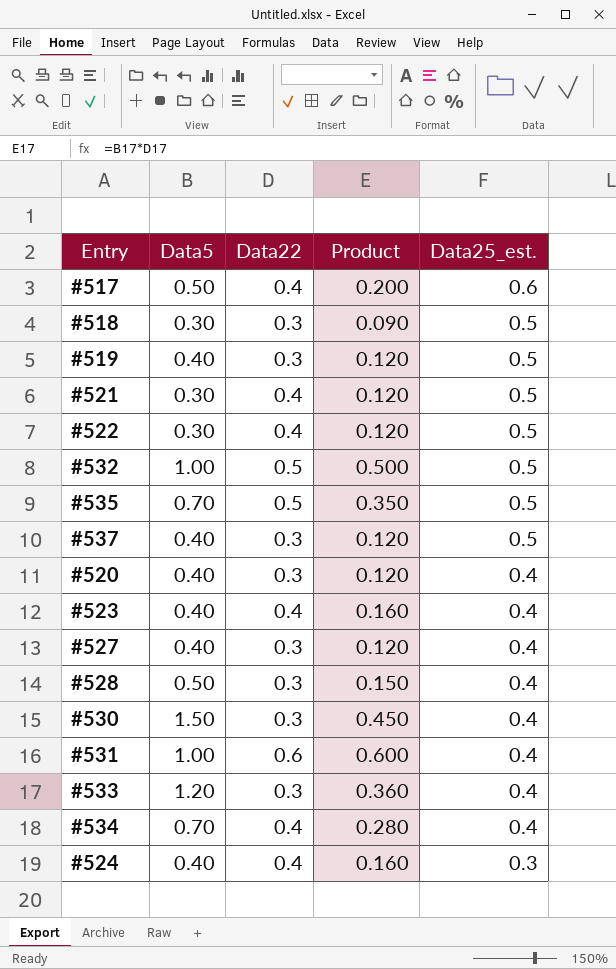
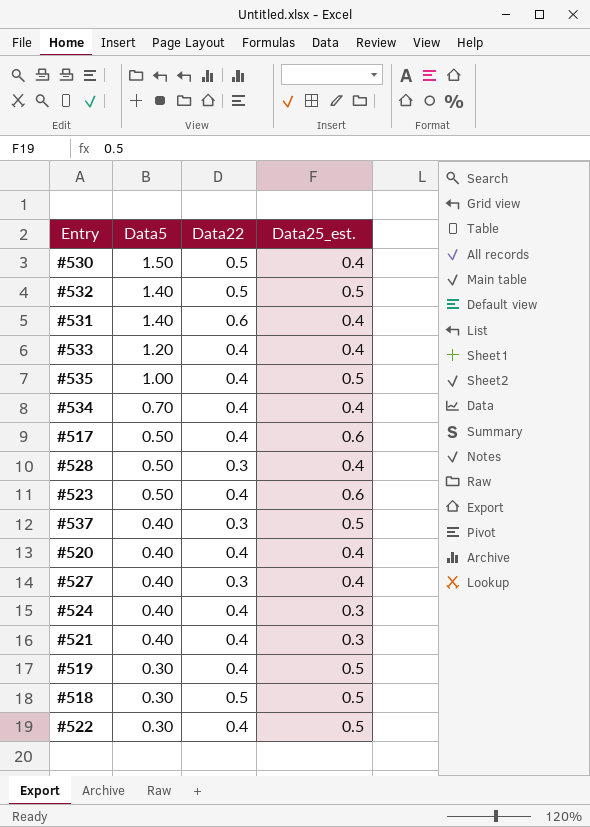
row order: Data25_est. descending -> Data5 descending
column Product | formula: [Data5] * [Data22] -> none
#530 | Data22: 0.3 -> 0.5
#532 | Data5: 1.00 -> 1.40
#531 | Data5: 1.00 -> 1.40
#533 | Data22: 0.3 -> 0.4
#535 | Data5: 0.70 -> 1.00
#535 | Data22: 0.5 -> 0.4
#523 | Data5: 0.40 -> 0.50
#523 | Data25_est.: 0.4 -> 0.6
#520 | Data22: 0.3 -> 0.4
#521 | Data5: 0.30 -> 0.40
#521 | Data25_est.: 0.5 -> 0.3
#519 | Data5: 0.40 -> 0.30
#519 | Data22: 0.3 -> 0.4
#518 | Data22: 0.3 -> 0.5

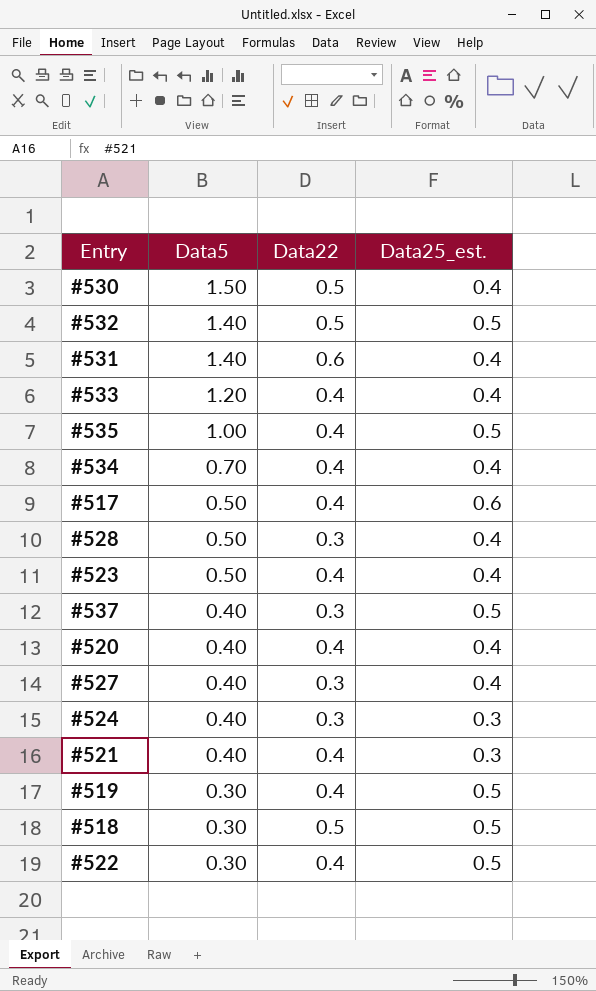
#523 | Data25_est.: 0.6 -> 0.4
#524 | Data22: 0.4 -> 0.3

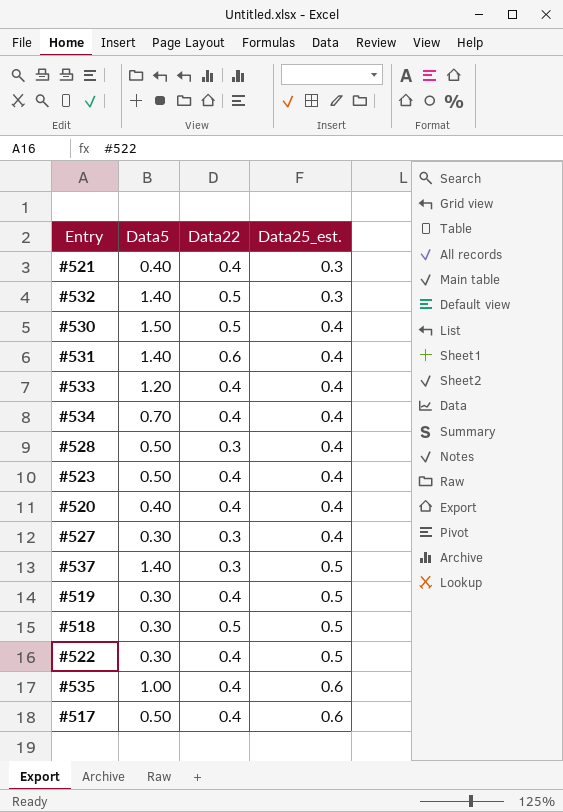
row order: Data5 descending -> Data25_est. ascending
row #524: 0.40 | 0.3 | 0.3 -> none
#532 | Data25_est.: 0.5 -> 0.3
#527 | Data5: 0.40 -> 0.30
#537 | Data5: 0.40 -> 1.40
#535 | Data25_est.: 0.5 -> 0.6

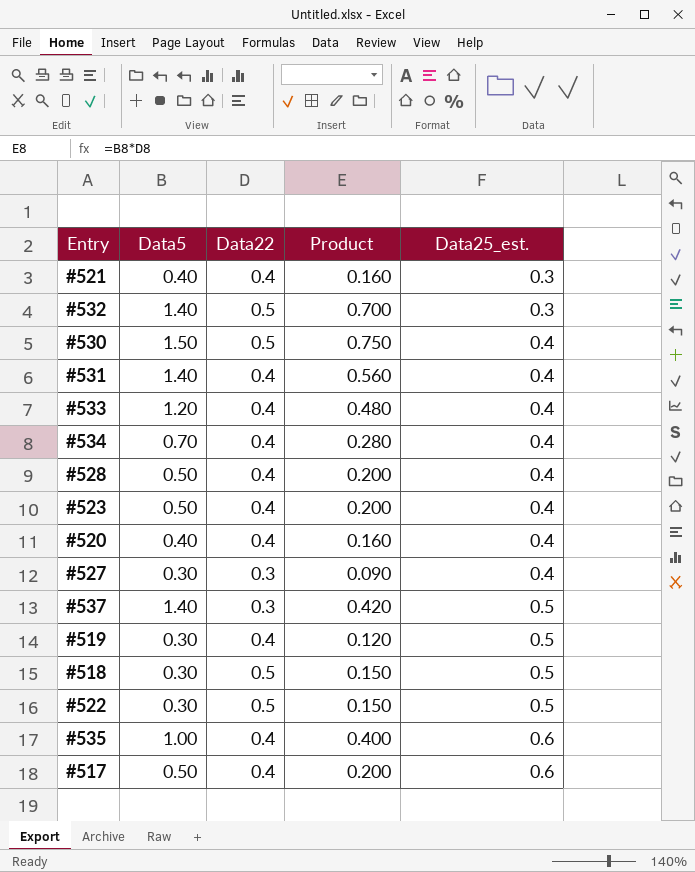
column Product | formula: none -> [Data5] * [Data22]
#531 | Data22: 0.6 -> 0.4
#528 | Data22: 0.3 -> 0.4
#522 | Data22: 0.4 -> 0.5

